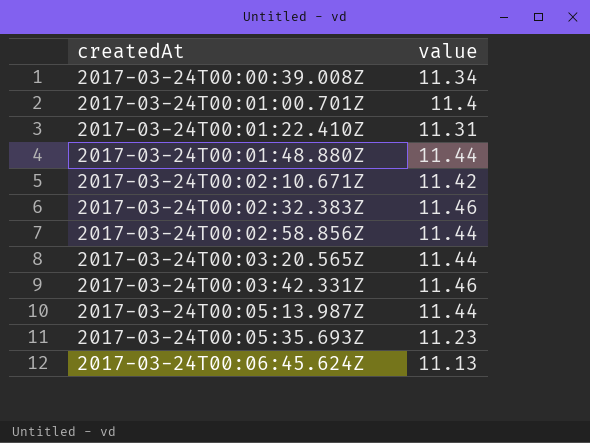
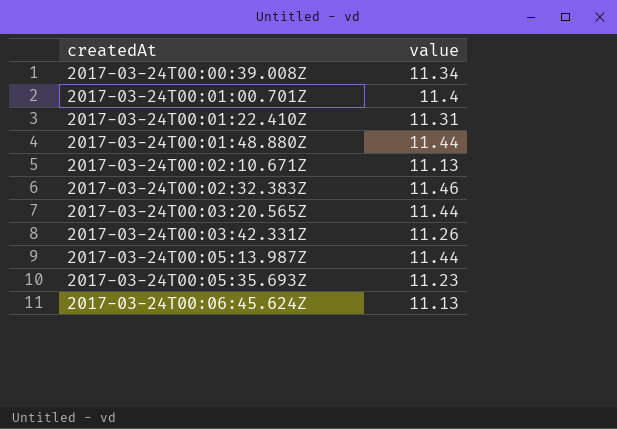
row 2017-03-24T00:02:58.856Z: 11.44 -> none
2017-03-24T00:02:10.671Z | value: 11.42 -> 11.13
2017-03-24T00:03:42.331Z | value: 11.46 -> 11.26

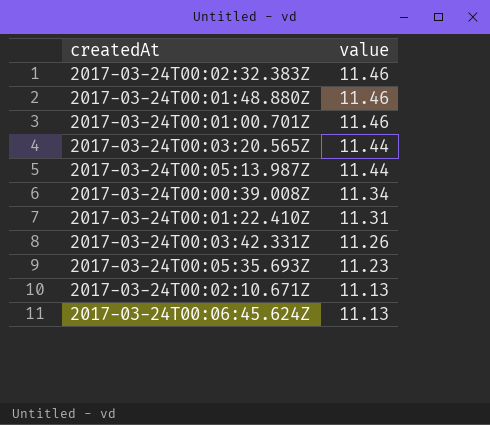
row order: createdAt ascending -> value descending
2017-03-24T00:01:48.880Z | value: 11.44 -> 11.46
2017-03-24T00:01:00.701Z | value: 11.4 -> 11.46

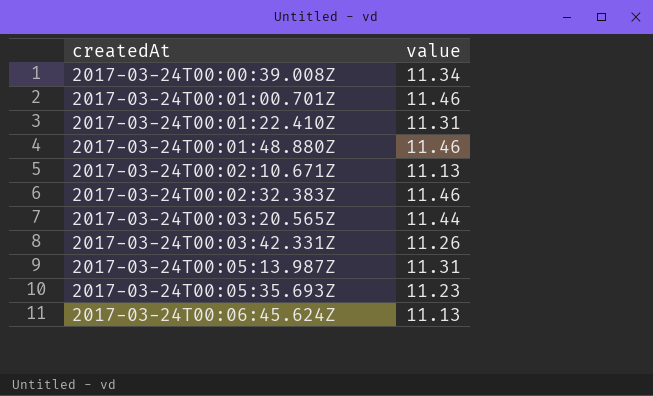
row order: value descending -> createdAt ascending
2017-03-24T00:05:13.987Z | value: 11.44 -> 11.31

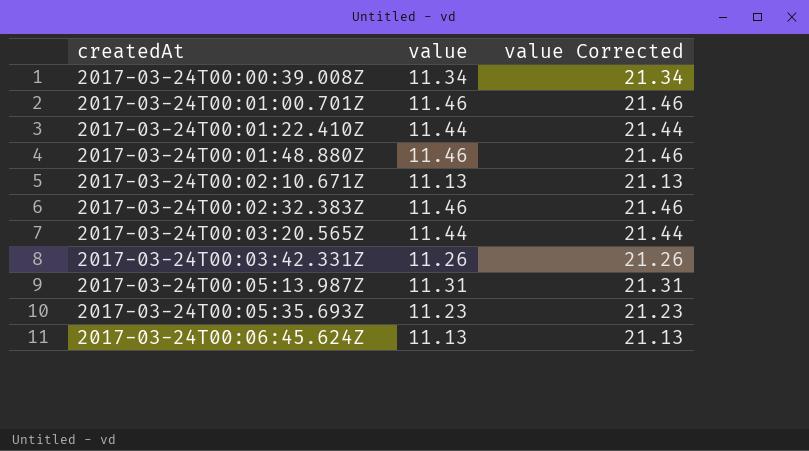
column value Corrected | formula: none -> [value] + 10
2017-03-24T00:01:22.410Z | value: 11.31 -> 11.44

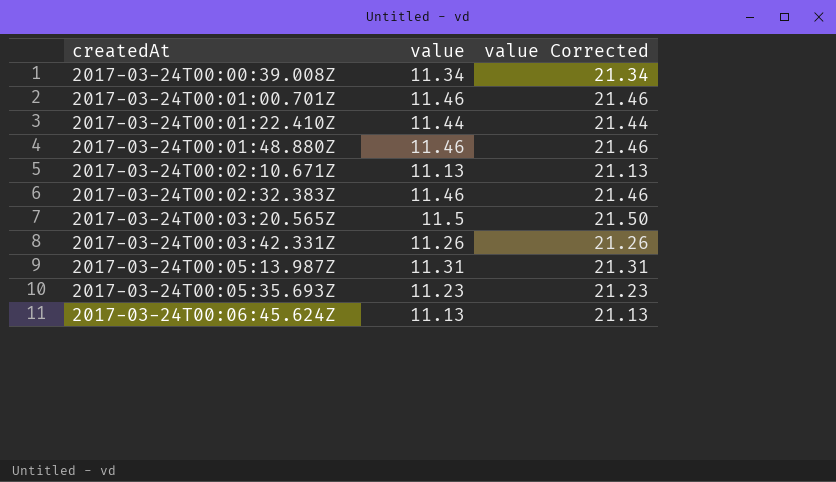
2017-03-24T00:03:20.565Z | value: 11.44 -> 11.5
2017-03-24T00:03:20.565Z | value Corrected: 21.44 -> 21.50

